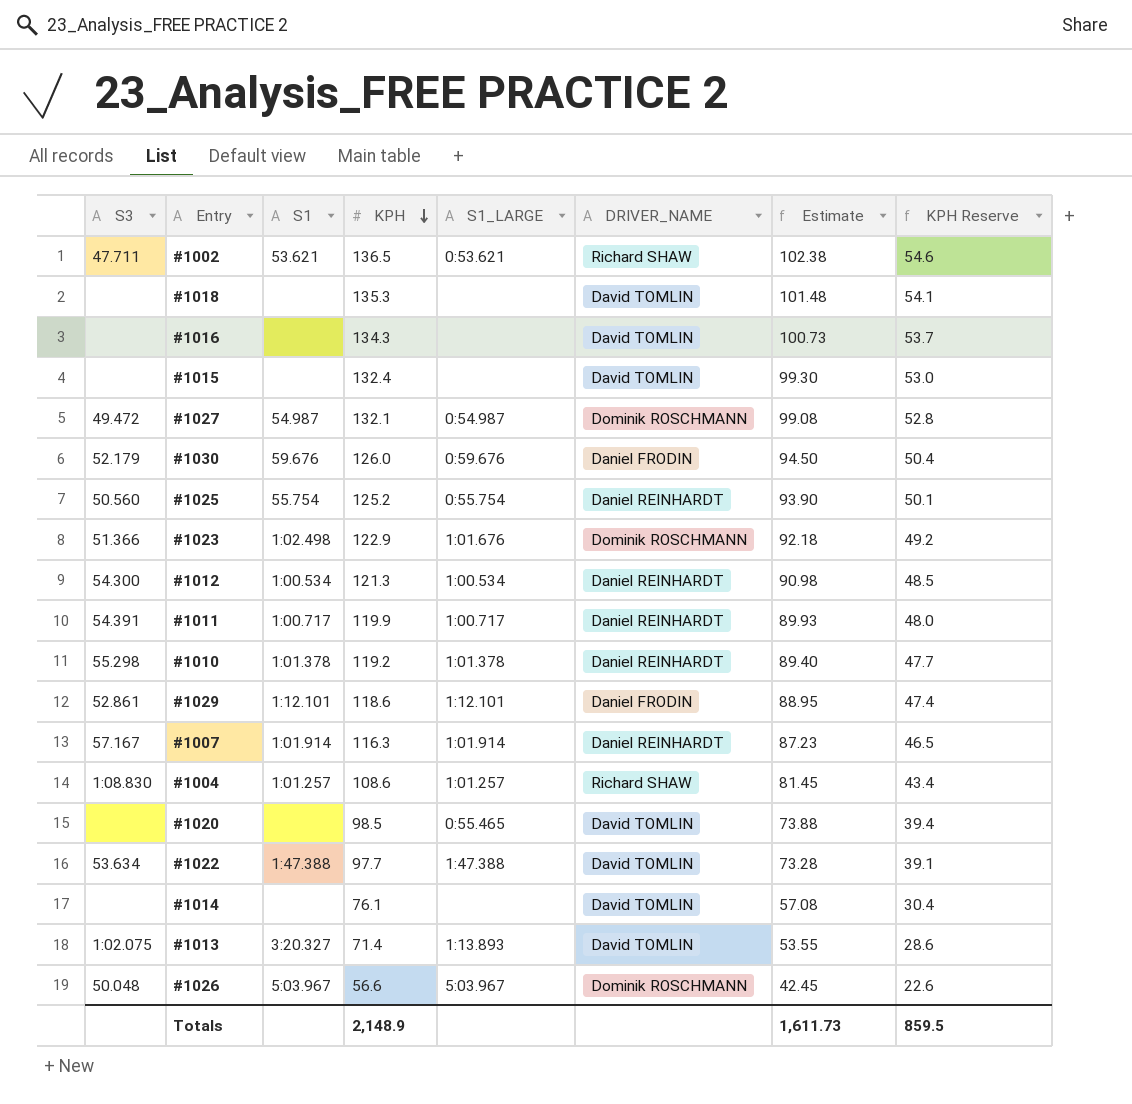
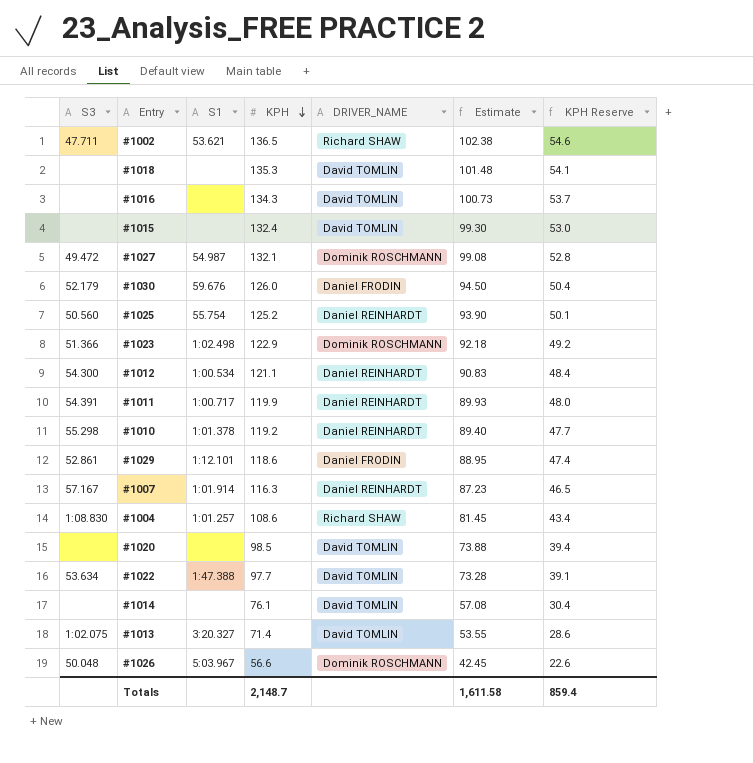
column S1_LARGE | position: 5 -> none
#1012 | KPH: 121.3 -> 121.1
#1012 | Estimate: 90.98 -> 90.83
#1012 | KPH Reserve: 48.5 -> 48.4
Totals | KPH: 2,148.9 -> 2,148.7
Totals | Estimate: 1,611.73 -> 1,611.58
Totals | KPH Reserve: 859.5 -> 859.4

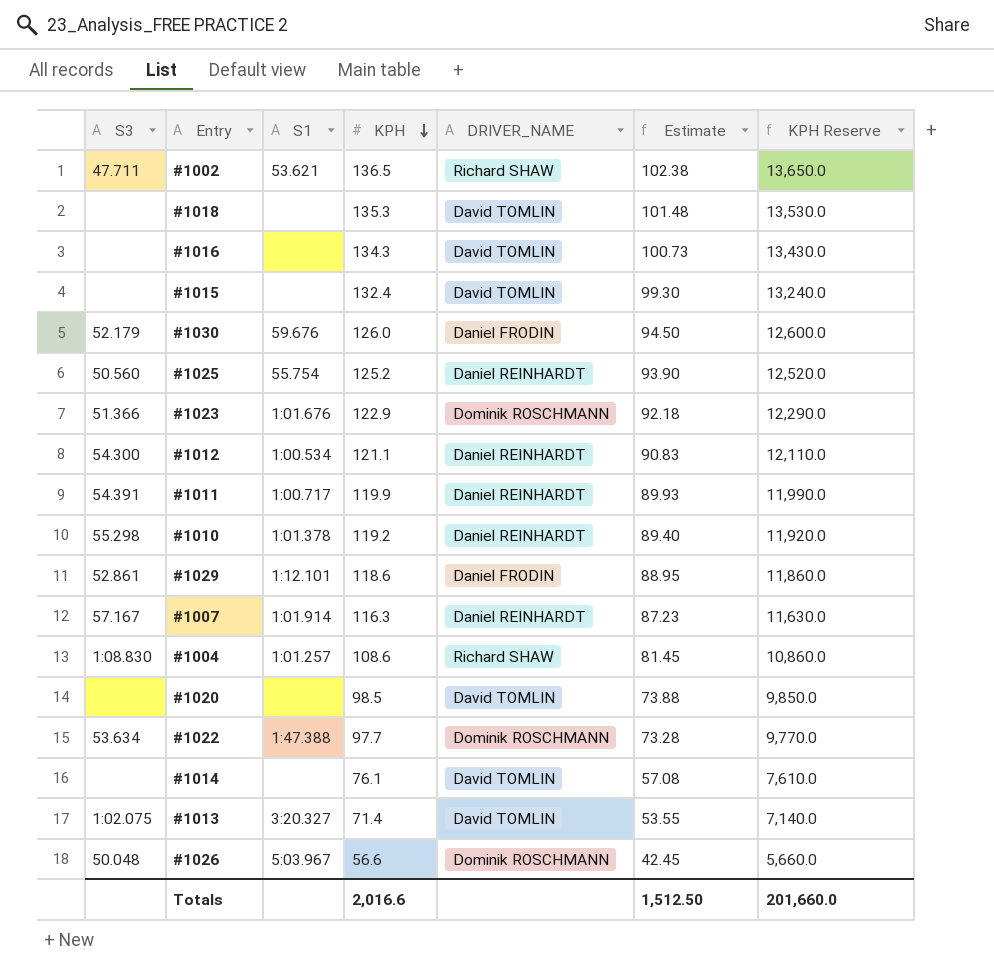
column KPH Reserve | formula: [KPH] * 0.4 -> [KPH] * 100
row #1027: 49.472 | 54.987 | 132.1 | Dominik ROSCHMANN | 99.08 | 52.8 -> none
#1023 | S1: 1:02.498 -> 1:01.676
#1022 | DRIVER_NAME: David TOMLIN -> Dominik ROSCHMANN
Totals | KPH: 2,148.7 -> 2,016.6
Totals | Estimate: 1,611.58 -> 1,512.50
Totals | KPH Reserve: 859.4 -> 201,660.0

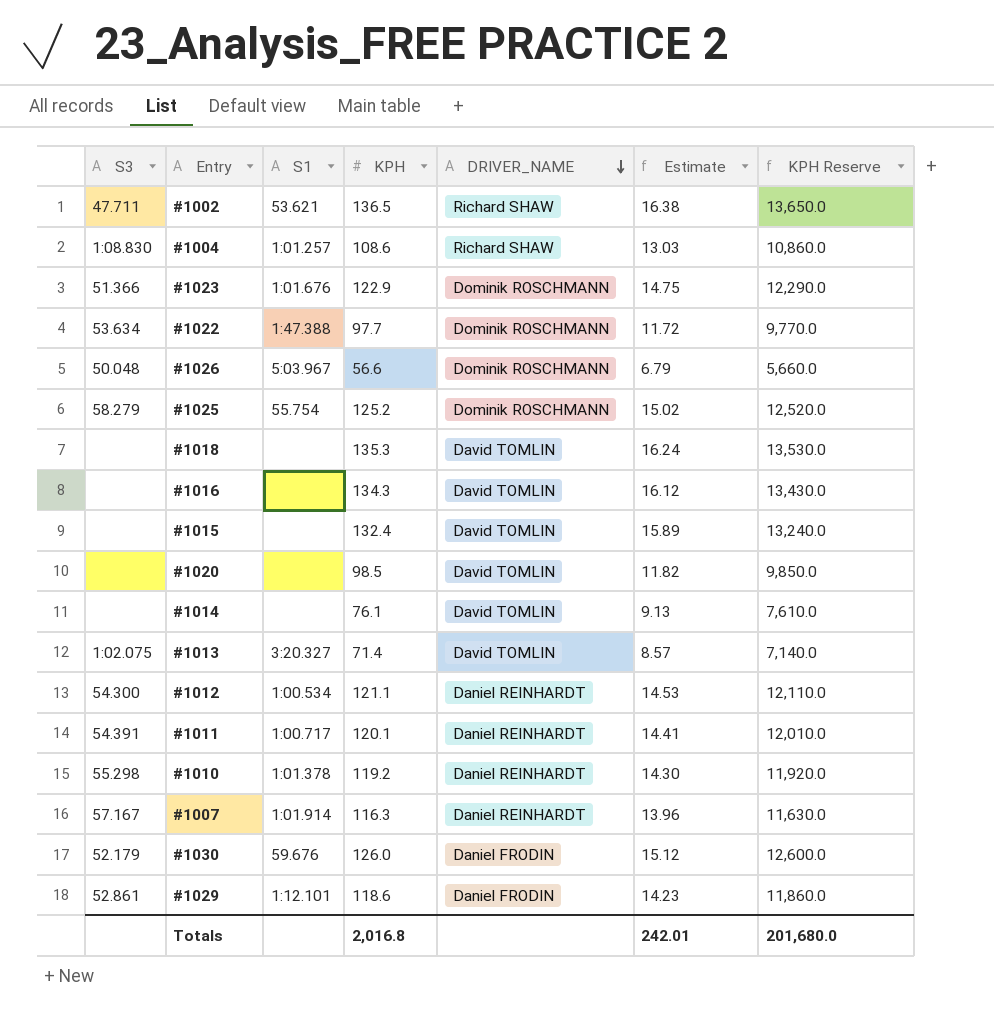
row order: KPH descending -> DRIVER_NAME descending
column Estimate | formula: [KPH] * 0.75 -> [KPH] * 0.12
#1025 | S3: 50.560 -> 58.279
#1025 | DRIVER_NAME: Daniel REINHARDT -> Dominik ROSCHMANN
#1011 | KPH: 119.9 -> 120.1
#1011 | KPH Reserve: 11,990.0 -> 12,010.0
Totals | KPH: 2,016.6 -> 2,016.8
Totals | Estimate: 1,512.50 -> 242.01
Totals | KPH Reserve: 201,660.0 -> 201,680.0

